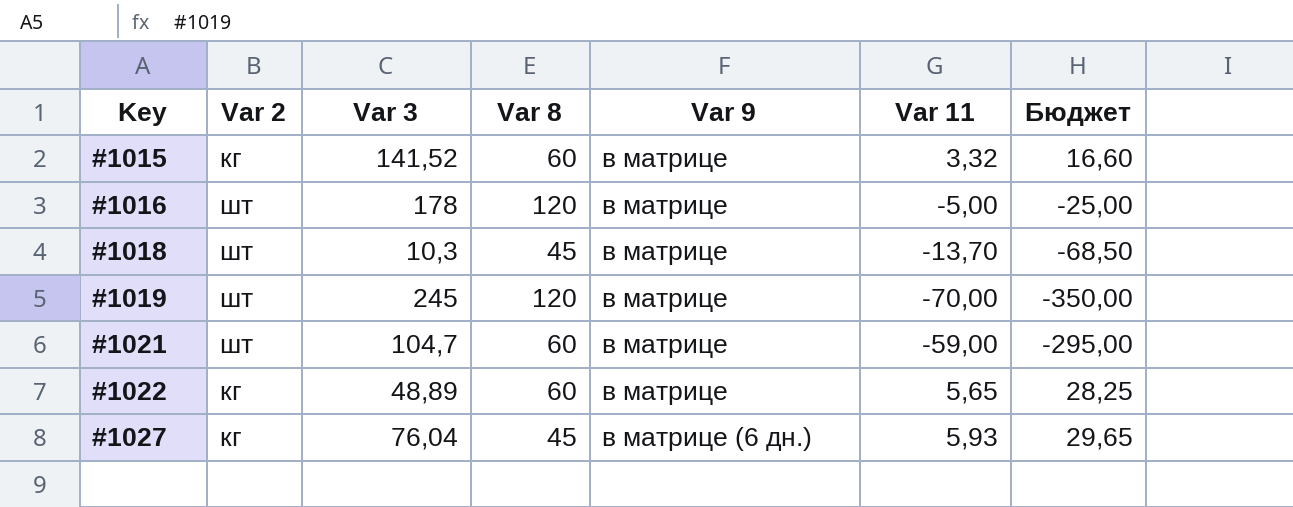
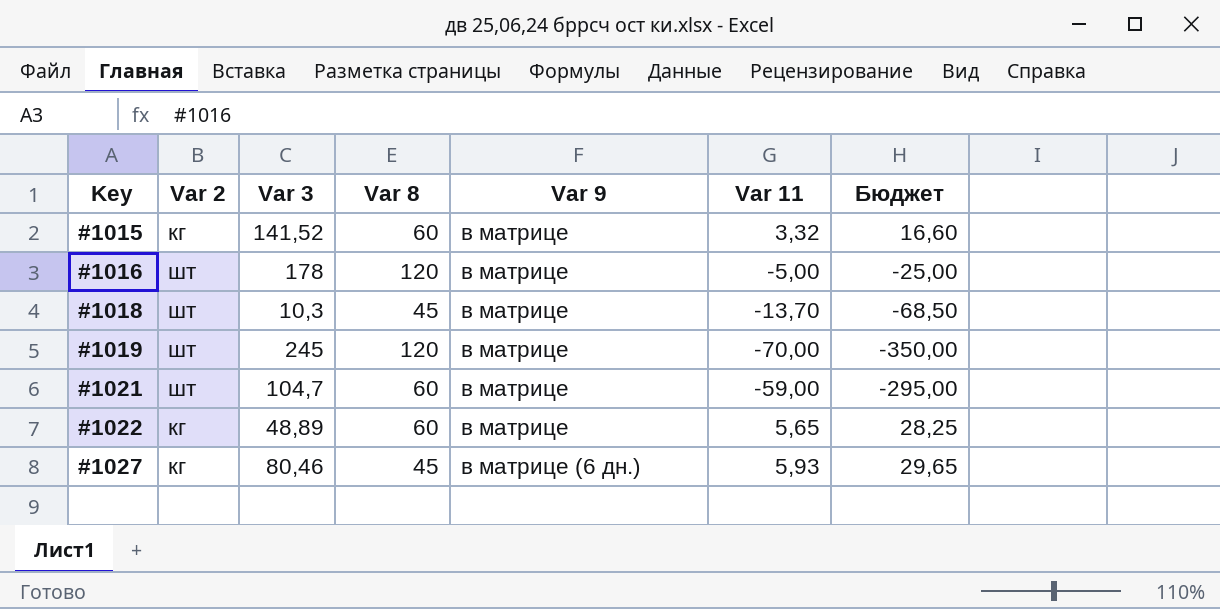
#1027 | Var 3: 76,04 -> 80,46

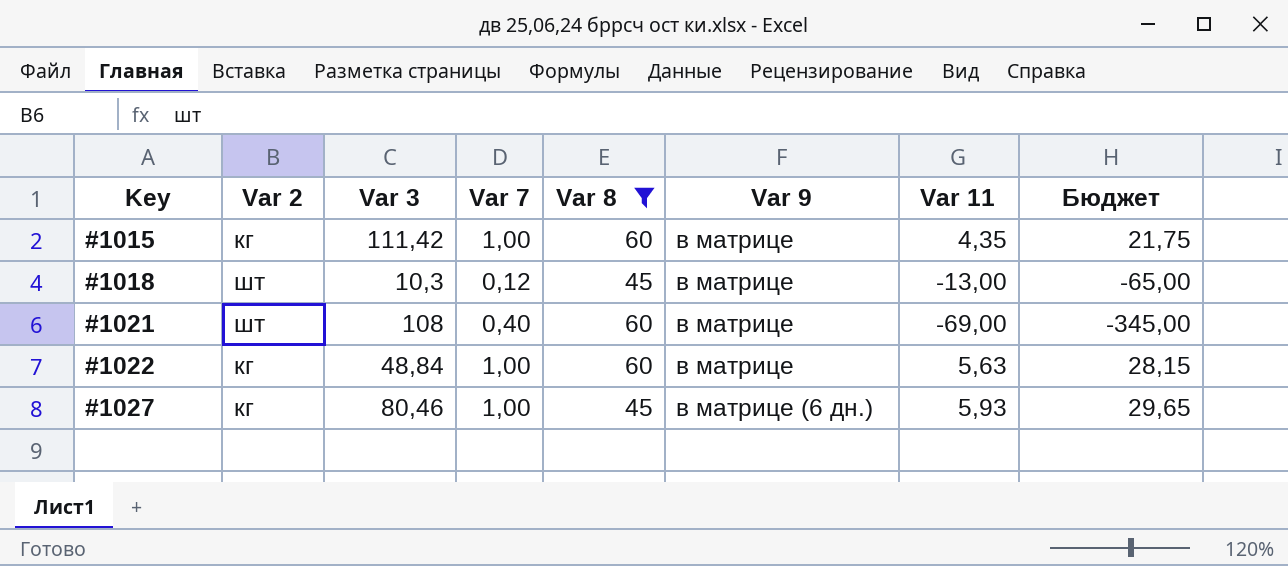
filter: none -> Var 8 != 120
column Var 7 | position: none -> 4
#1015 | Var 3: 141,52 -> 111,42
#1015 | Var 11: 3,32 -> 4,35
#1015 | Бюджет: 16,60 -> 21,75
#1018 | Var 11: -13,70 -> -13,00
#1018 | Бюджет: -68,50 -> -65,00
#1021 | Var 3: 104,7 -> 108
#1021 | Var 11: -59,00 -> -69,00
#1021 | Бюджет: -295,00 -> -345,00
#1022 | Var 3: 48,89 -> 48,84
#1022 | Var 11: 5,65 -> 5,63
#1022 | Бюджет: 28,25 -> 28,15

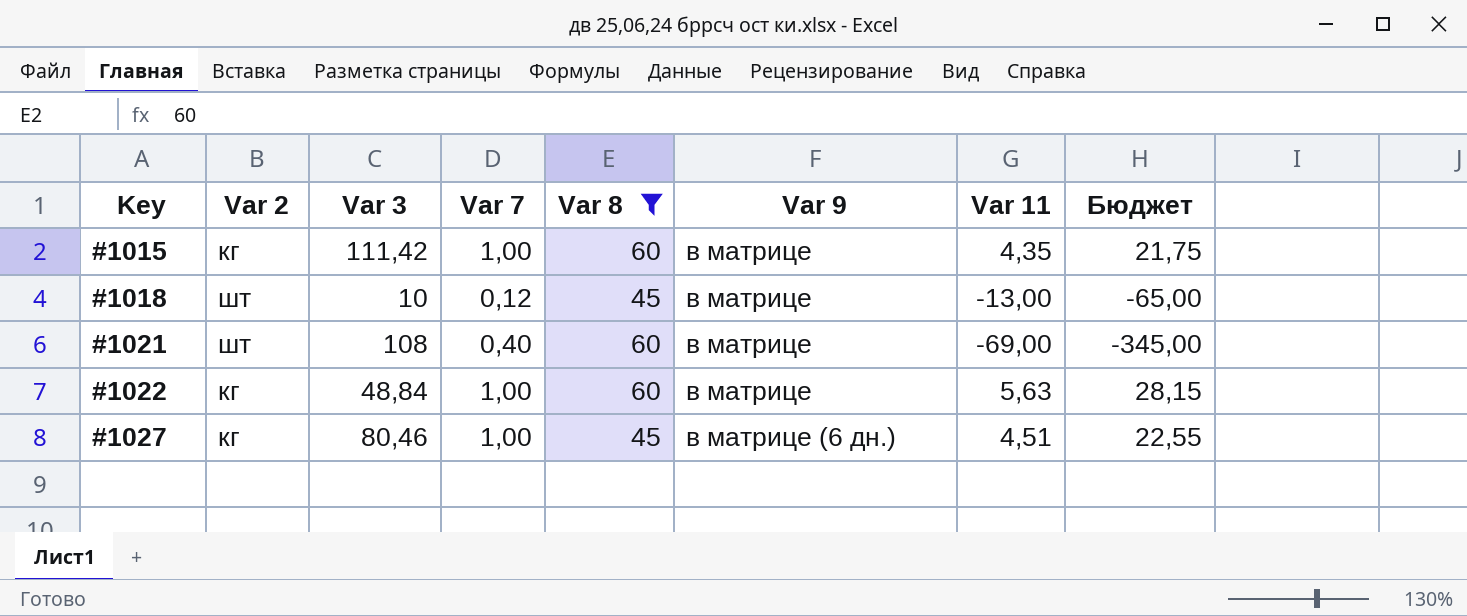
#1018 | Var 3: 10,3 -> 10
#1027 | Var 11: 5,93 -> 4,51
#1027 | Бюджет: 29,65 -> 22,55

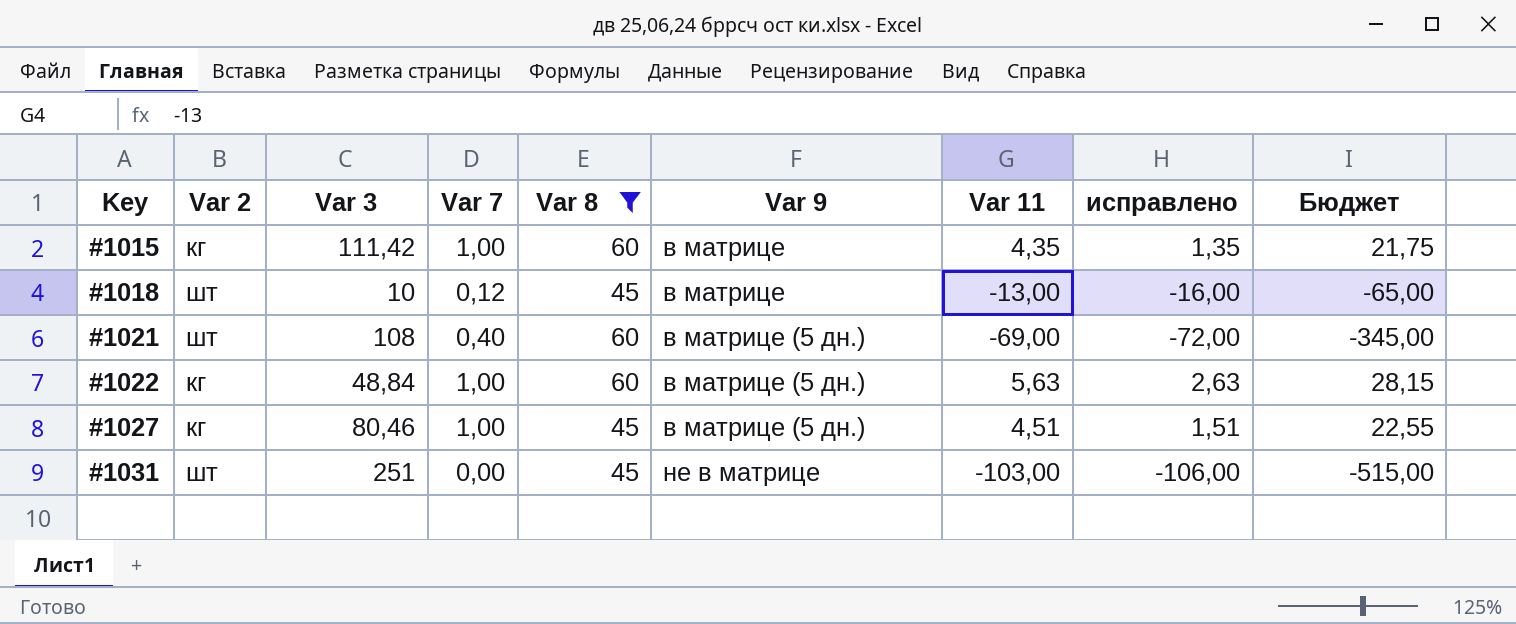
column исправлено | formula: none -> [Var 11] - 3
#1021 | Var 9: в матрице -> в матрице (5 дн.)
#1022 | Var 9: в матрице -> в матрице (5 дн.)
#1027 | Var 9: в матрице (6 дн.) -> в матрице (5 дн.)
row #1031: none -> шт | 251 | 0,00 | 45 | не в матрице | -103,00 | -106,00 | -515,00

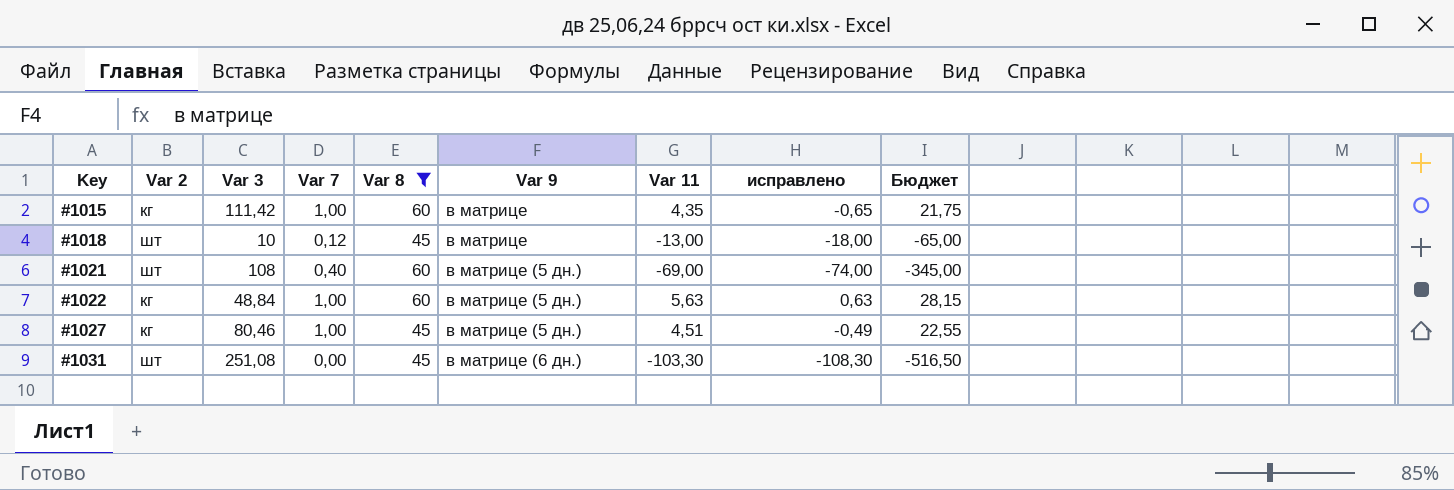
column исправлено | formula: [Var 11] - 3 -> [Var 11] - 5
#1031 | Var 3: 251 -> 251,08
#1031 | Var 9: не в матрице -> в матрице (6 дн.)
#1031 | Var 11: -103,00 -> -103,30
#1031 | Бюджет: -515,00 -> -516,50

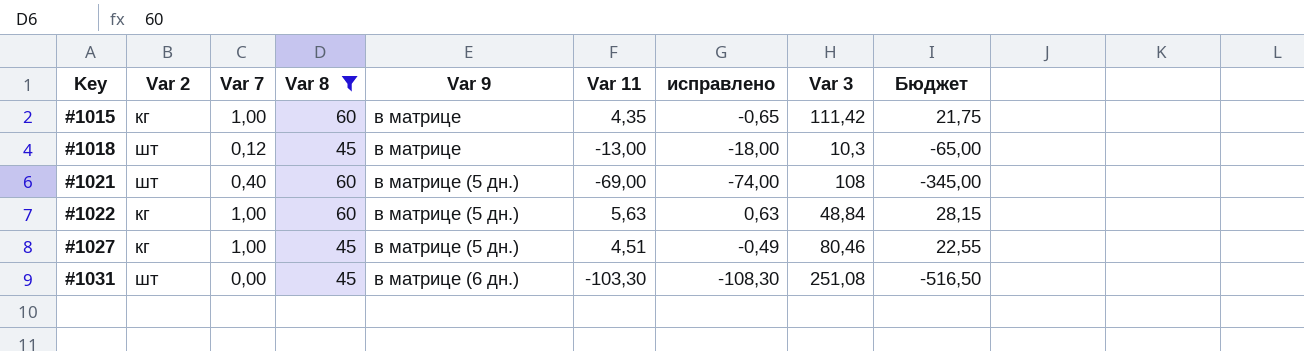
column Var 3 | position: 3 -> 8
#1018 | Var 3: 10 -> 10,3

